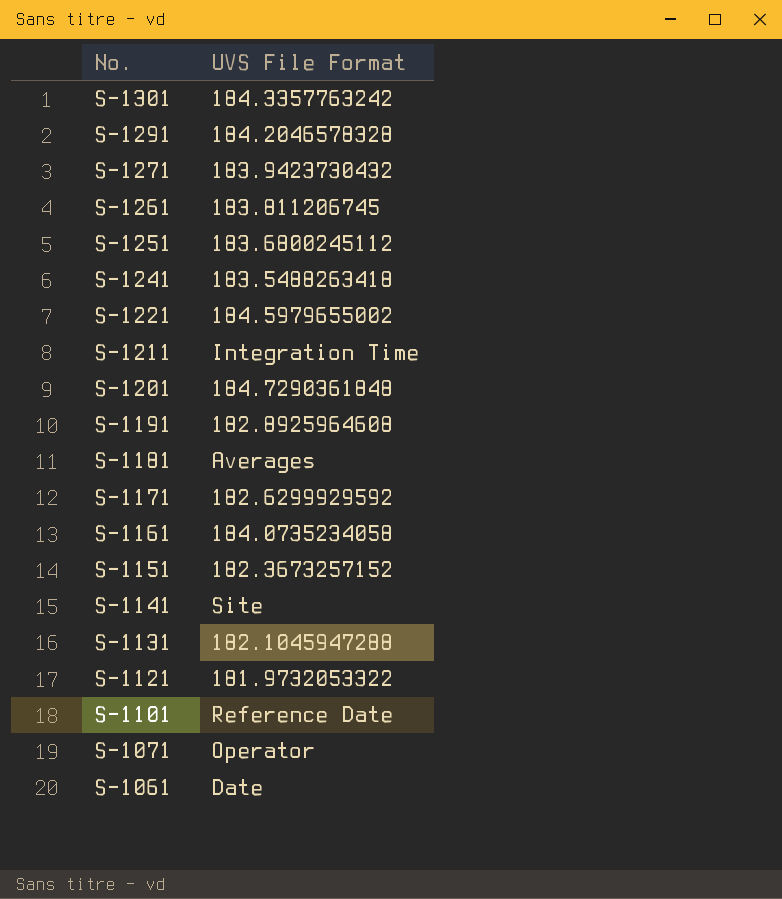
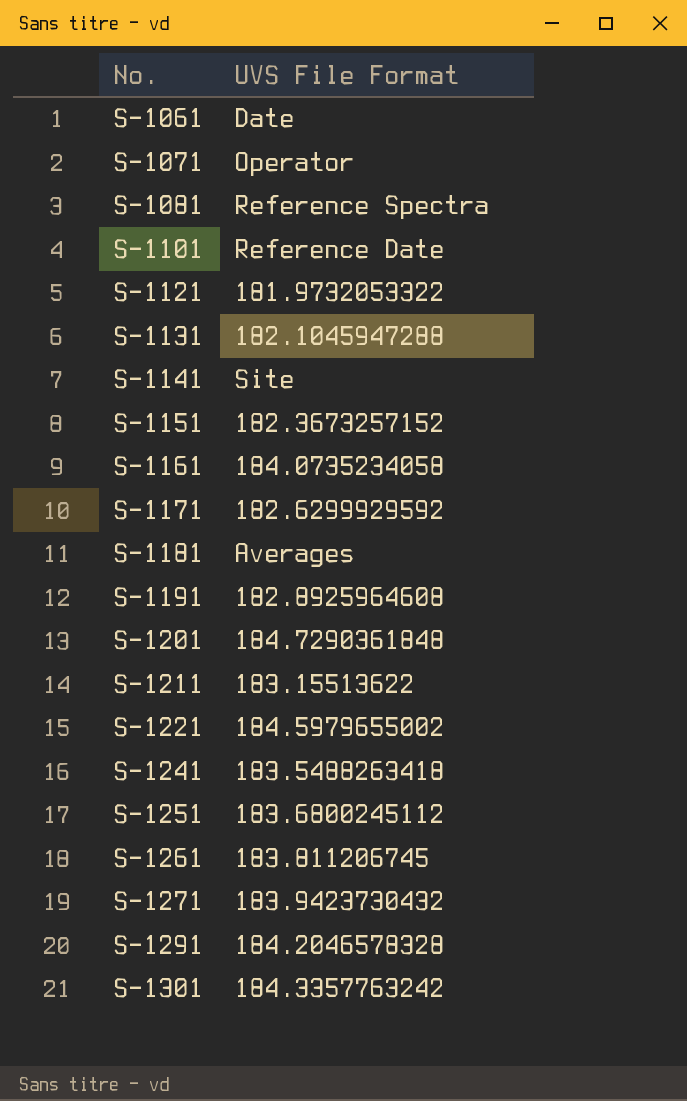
row order: No. descending -> No. ascending
row S-1081: none -> Reference Spectra
S-1211 | UVS File Format: Integration Time -> 183.15513622

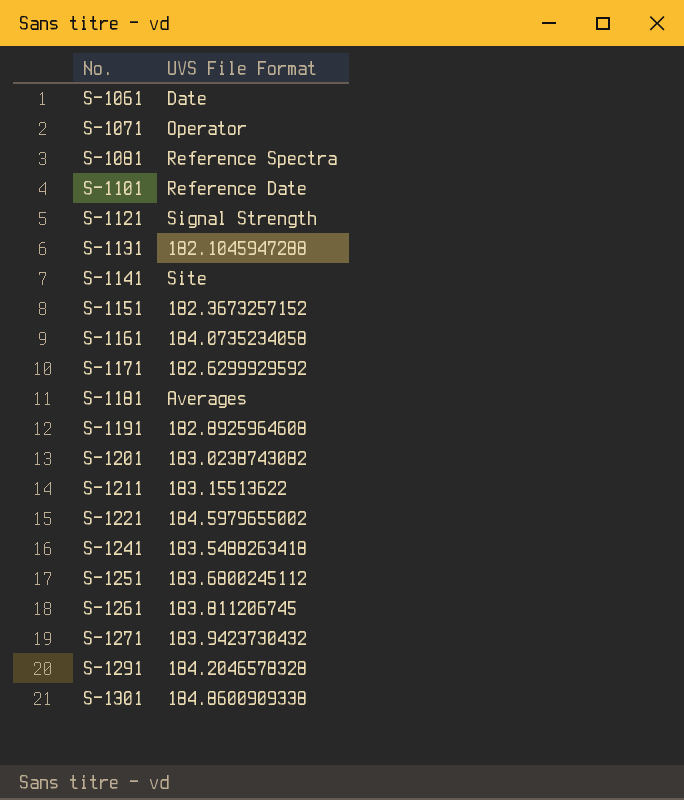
S-1121 | UVS File Format: 181.9732053322 -> Signal Strength
S-1201 | UVS File Format: 184.7290361848 -> 183.0238743082
S-1301 | UVS File Format: 184.3357763242 -> 184.8600909338

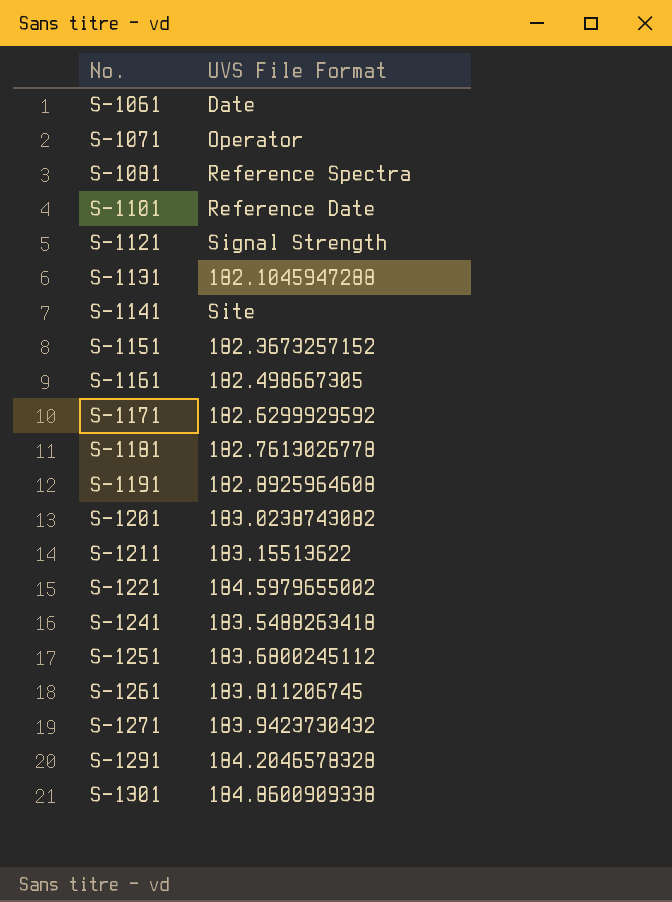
S-1161 | UVS File Format: 184.0735234058 -> 182.498667305
S-1181 | UVS File Format: Averages -> 182.7613026778

